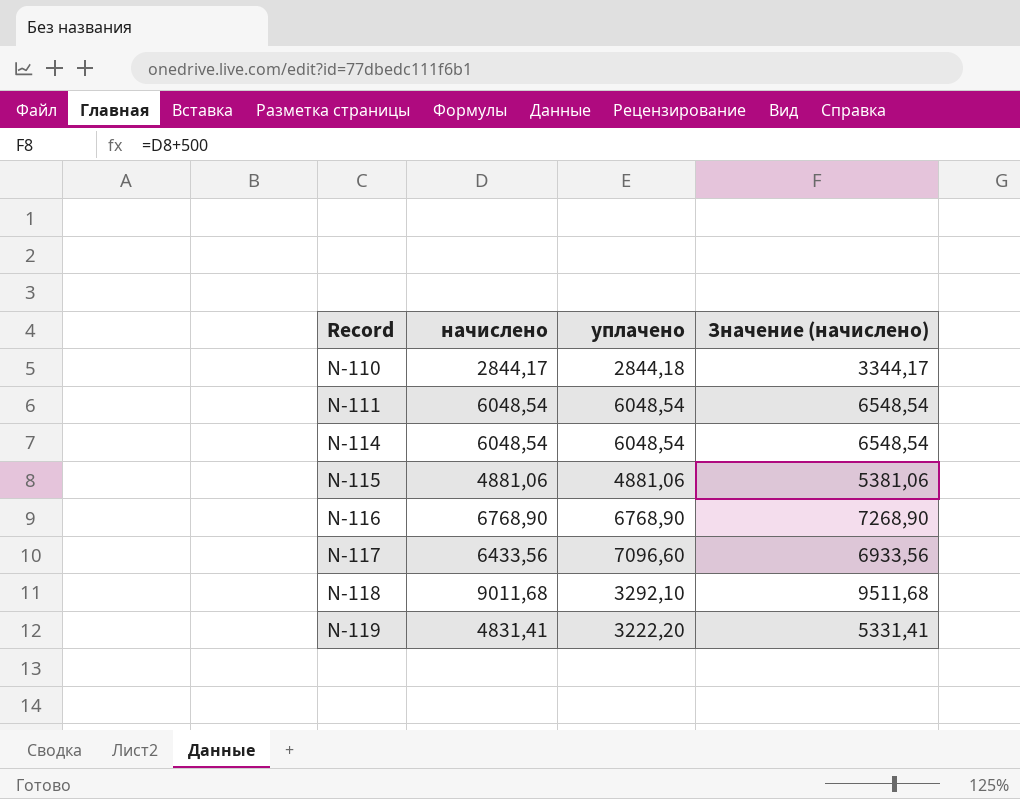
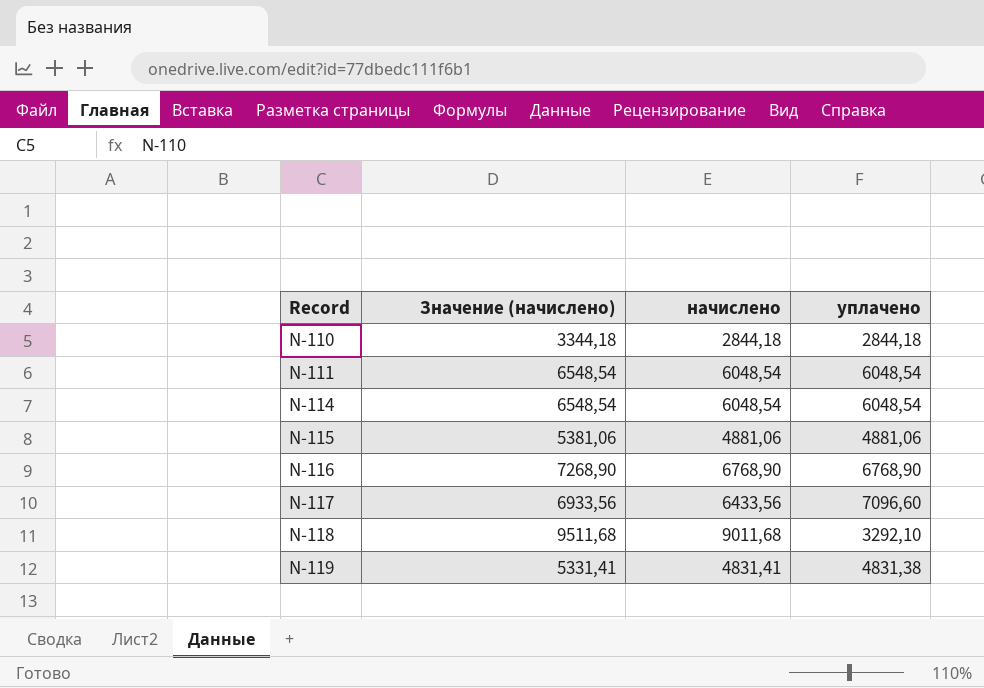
column Значение (начислено) | position: 4 -> 2
N-110 | Значение (начислено): 3344,17 -> 3344,18
N-110 | начислено: 2844,17 -> 2844,18
N-119 | уплачено: 3222,20 -> 4831,38

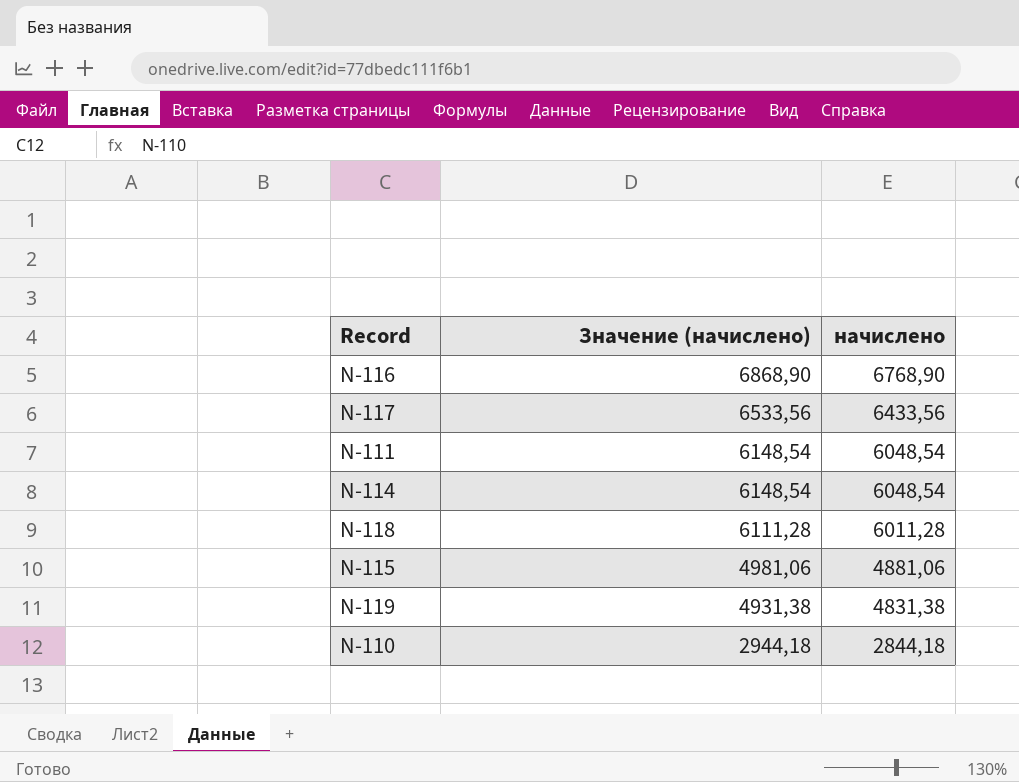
row order: Record ascending -> Значение (начислено) descending
column уплачено | position: 4 -> none
column Значение (начислено) | formula: [начислено] + 500 -> [начислено] + 100
N-118 | начислено: 9011,68 -> 6011,28
N-119 | начислено: 4831,41 -> 4831,38

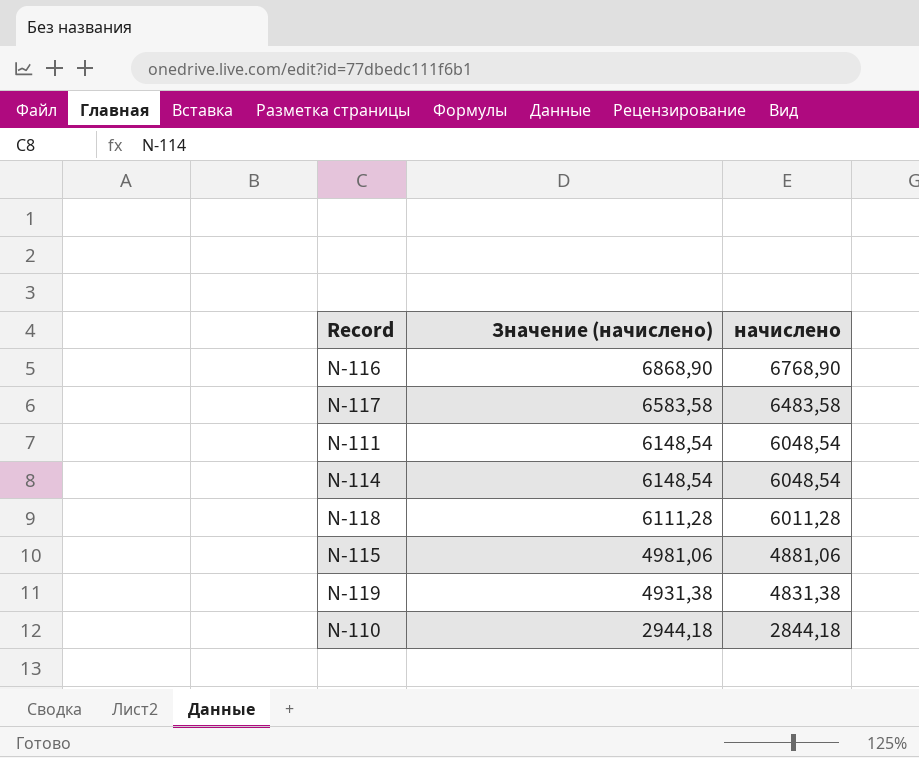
N-117 | Значение (начислено): 6533,56 -> 6583,58
N-117 | начислено: 6433,56 -> 6483,58

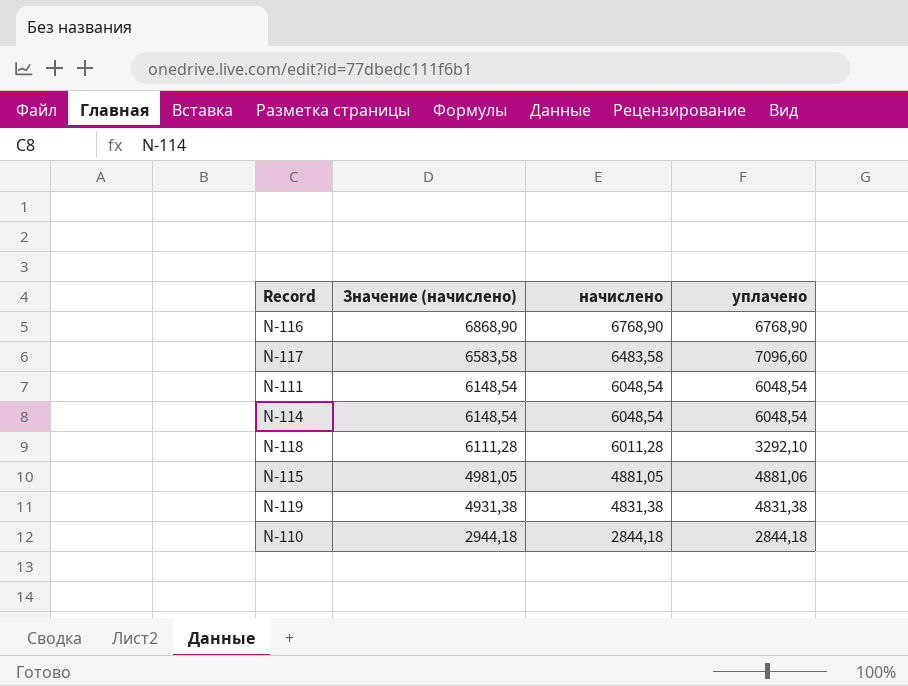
column уплачено | position: none -> 4
N-115 | Значение (начислено): 4981,06 -> 4981,05
N-115 | начислено: 4881,06 -> 4881,05

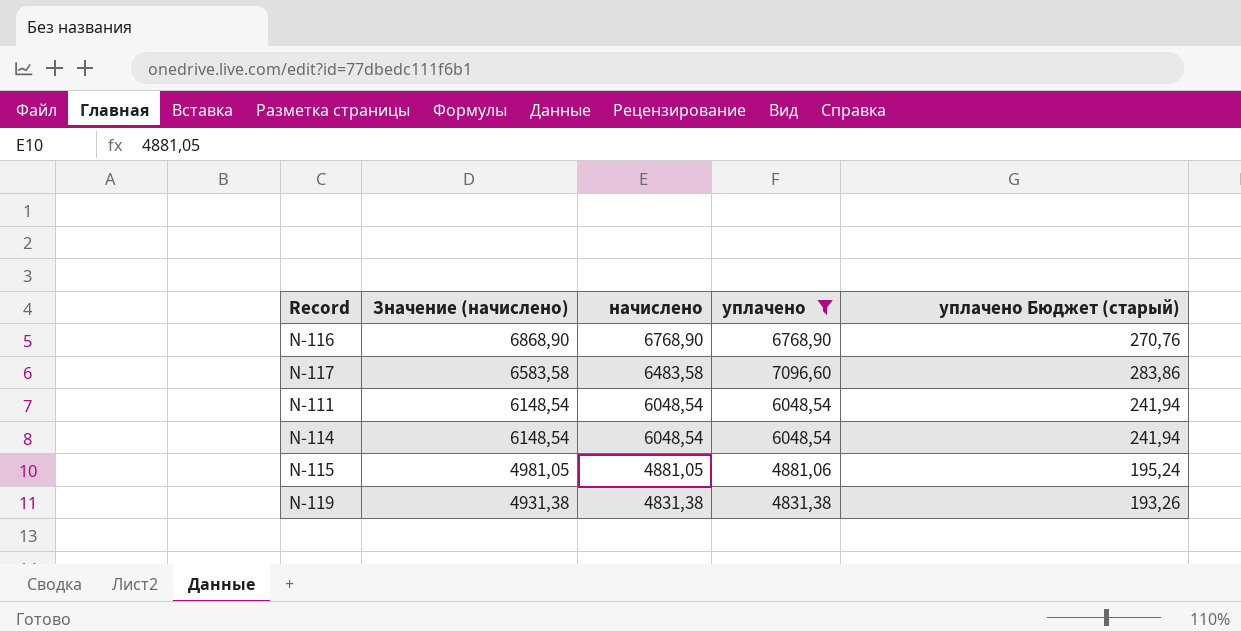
filter: none -> уплачено >= 4831,38
column уплачено Бюджет (старый) | formula: none -> [уплачено] * 0,04

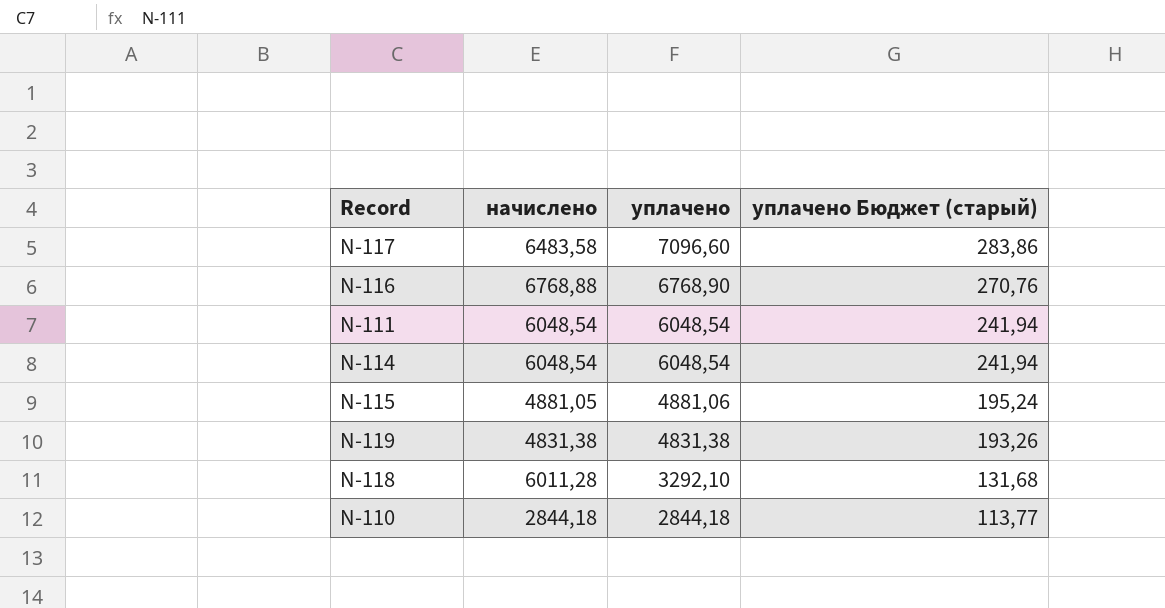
filter: уплачено >= 4831,38 -> none
row order: Значение (начислено) descending -> уплачено descending
column Значение (начислено) | formula: [начислено] + 100 -> none
N-116 | начислено: 6768,90 -> 6768,88

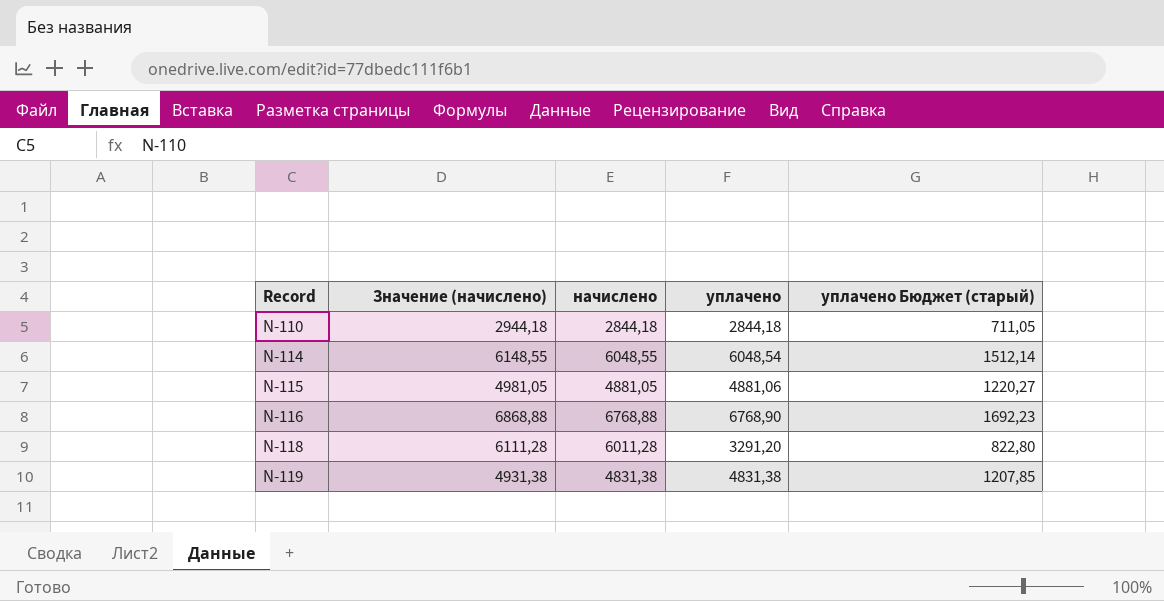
row order: уплачено descending -> Record ascending
column Значение (начислено) | formula: none -> [начислено] + 100
column уплачено Бюджет (старый) | formula: [уплачено] * 0,04 -> [уплачено] * 0,25
row N-117: 6483,58 | 7096,60 | 283,86 -> none
row N-111: 6048,54 | 6048,54 | 241,94 -> none
N-114 | начислено: 6048,54 -> 6048,55
N-118 | уплачено: 3292,10 -> 3291,20

